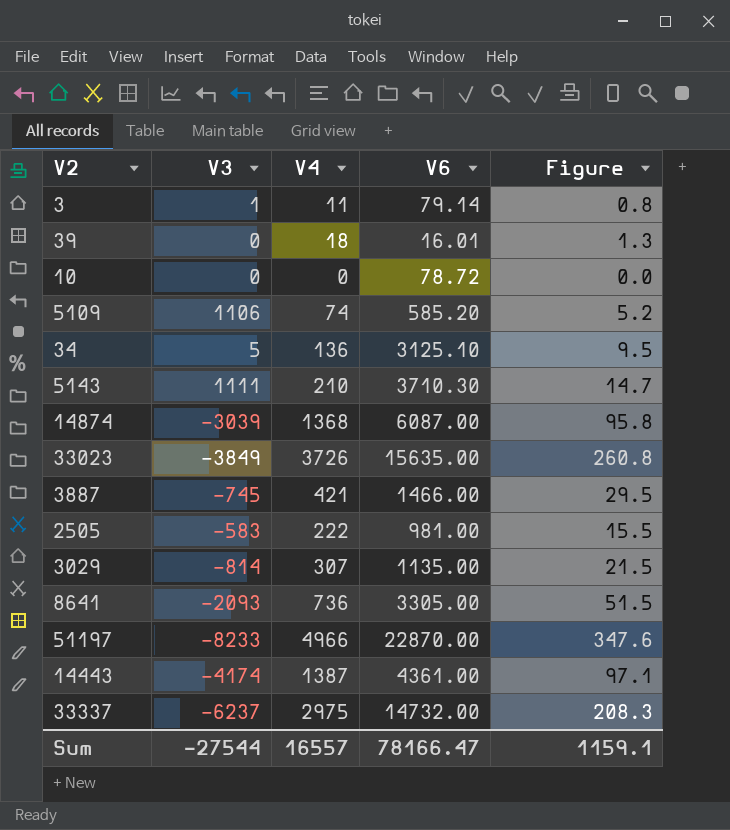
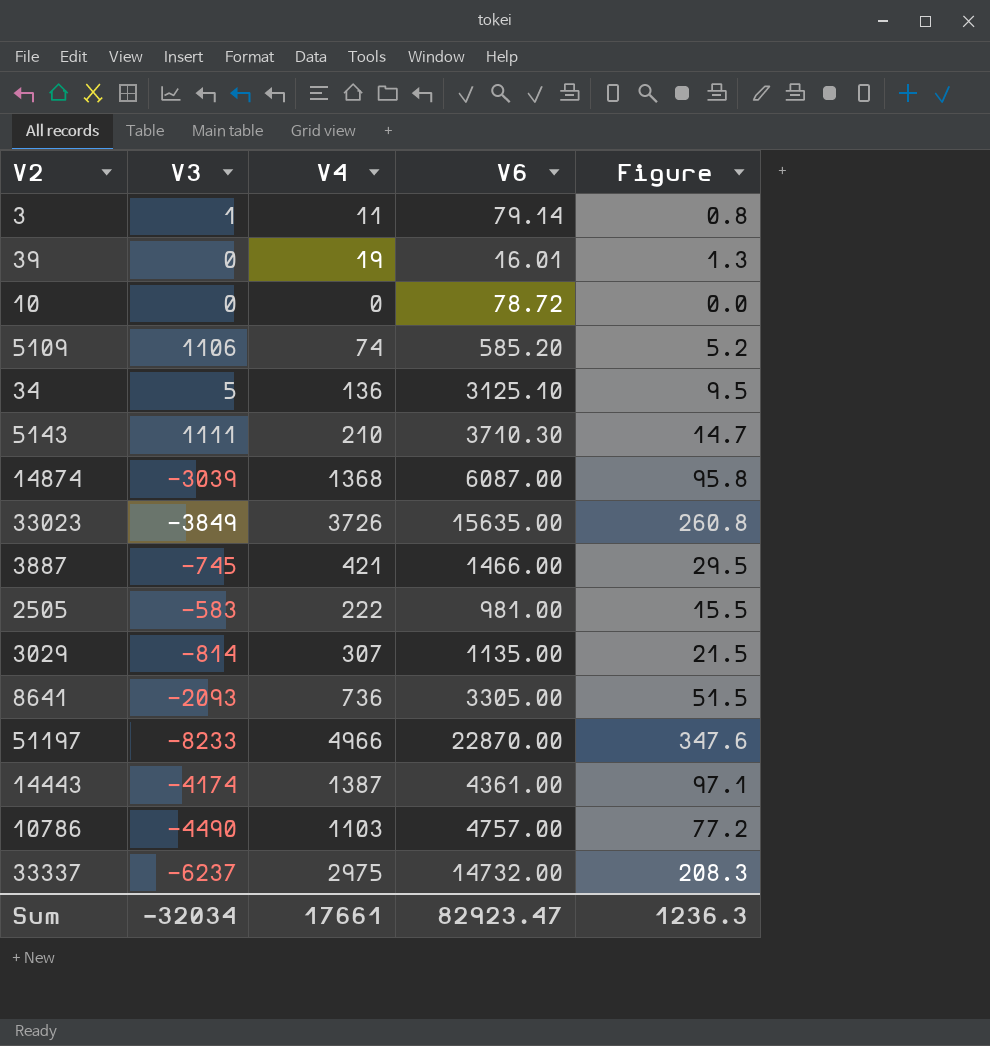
39 | V4: 18 -> 19
row 10786: none -> -4490 | 1103 | 4757.00 | 77.2
Sum | V3: -27544 -> -32034
Sum | V4: 16557 -> 17661
Sum | V6: 78166.47 -> 82923.47
Sum | Figure: 1159.1 -> 1236.3

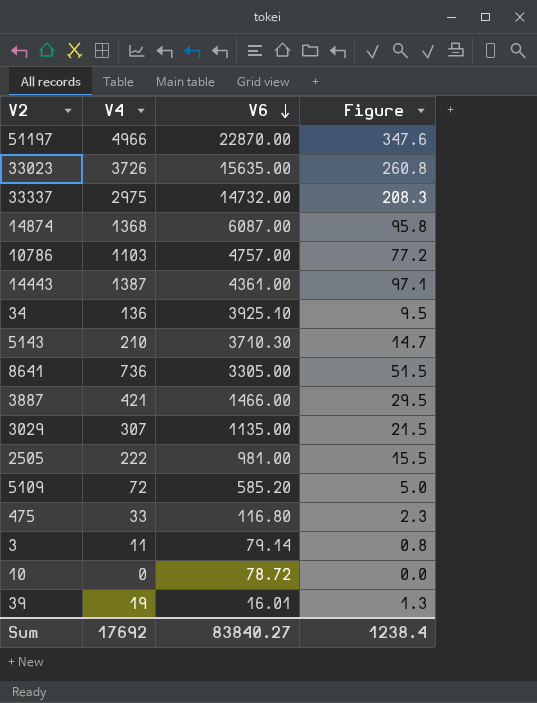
row order: none -> V6 descending
column V3 | position: 2 -> none
34 | V6: 3125.10 -> 3925.10
5109 | V4: 74 -> 72
5109 | Figure: 5.2 -> 5.0
row 475: none -> 33 | 116.80 | 2.3
Sum | V4: 17661 -> 17692
Sum | V6: 82923.47 -> 83840.27
Sum | Figure: 1236.3 -> 1238.4

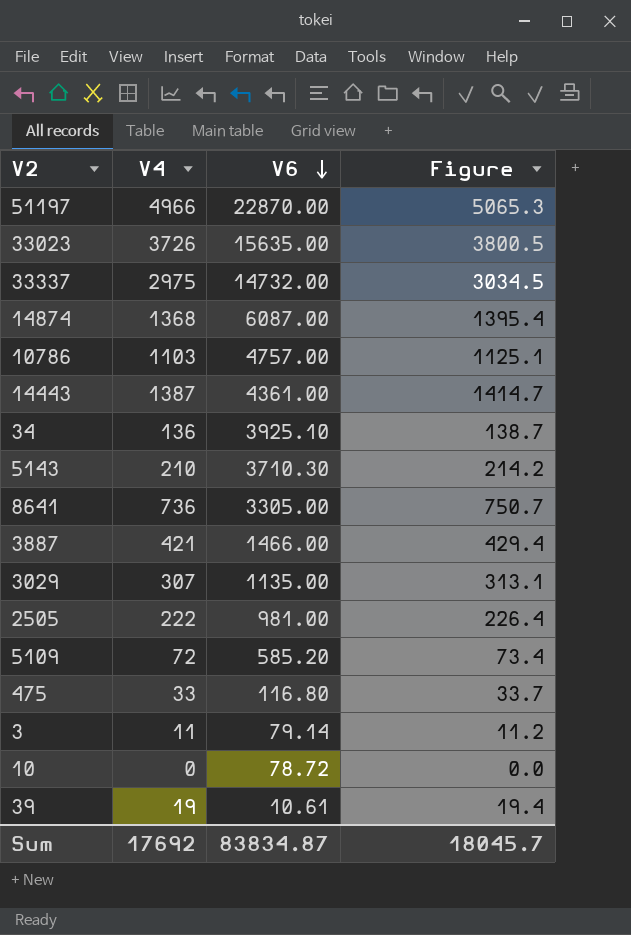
column Figure | formula: [V4] * 0.07 -> [V4] * 1.02
39 | V6: 16.01 -> 10.61
Sum | V6: 83840.27 -> 83834.87
Sum | Figure: 1238.4 -> 18045.7

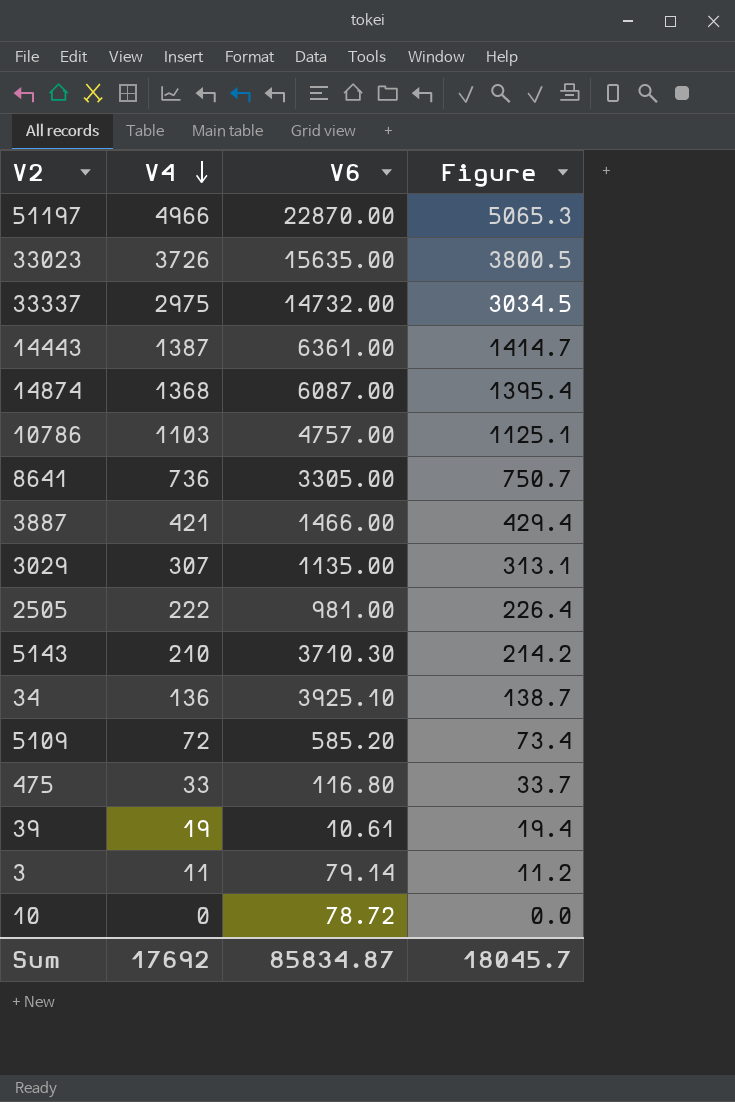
row order: V6 descending -> V4 descending
14443 | V6: 4361.00 -> 6361.00
Sum | V6: 83834.87 -> 85834.87

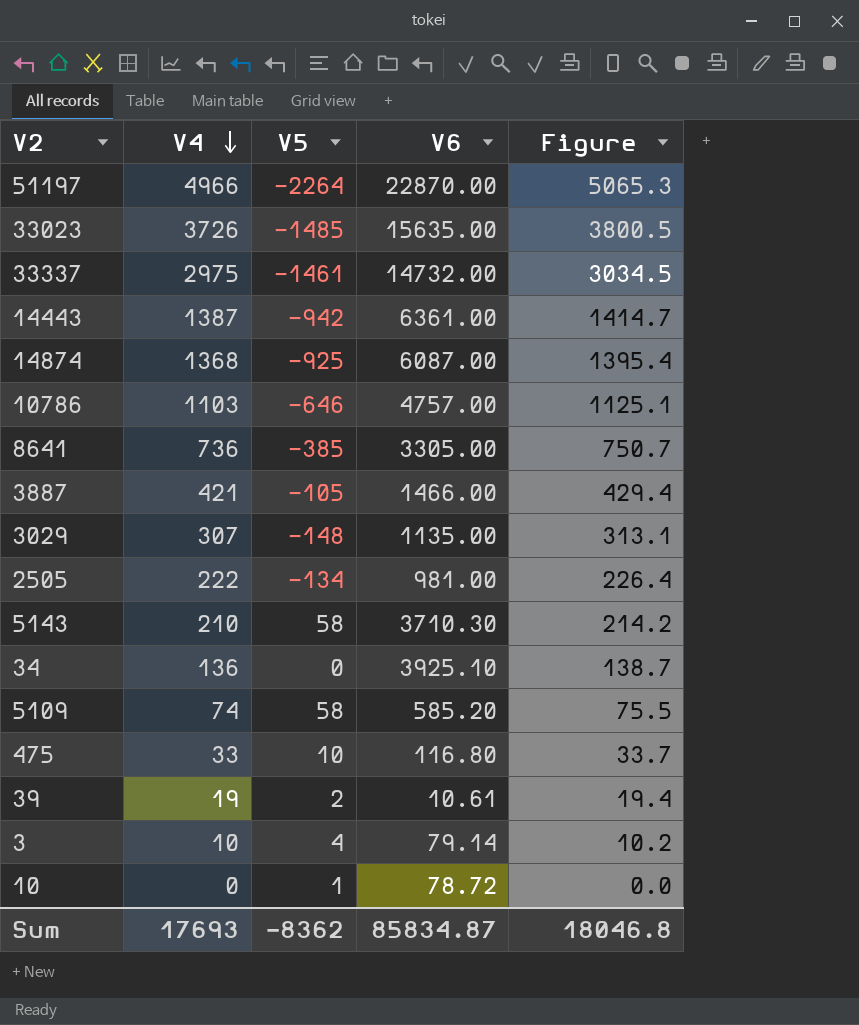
column V5 | position: none -> 3
5109 | V4: 72 -> 74
5109 | Figure: 73.4 -> 75.5
3 | V4: 11 -> 10
3 | Figure: 11.2 -> 10.2
Sum | V4: 17692 -> 17693
Sum | Figure: 18045.7 -> 18046.8

